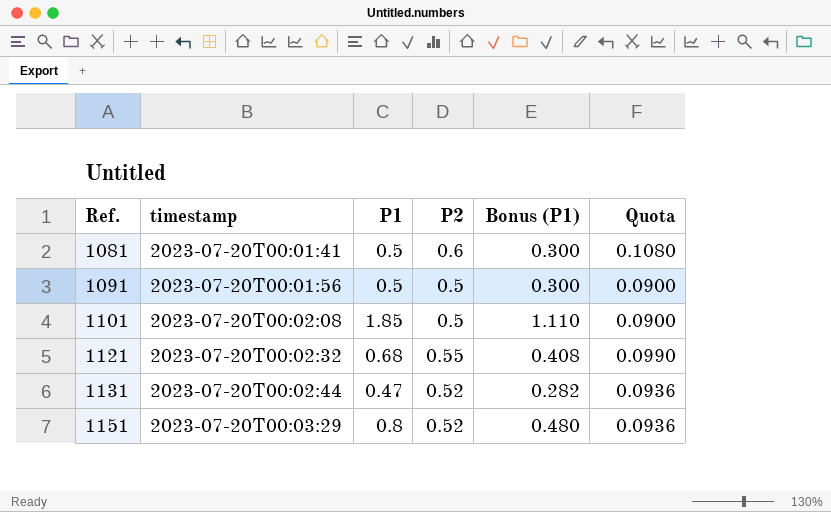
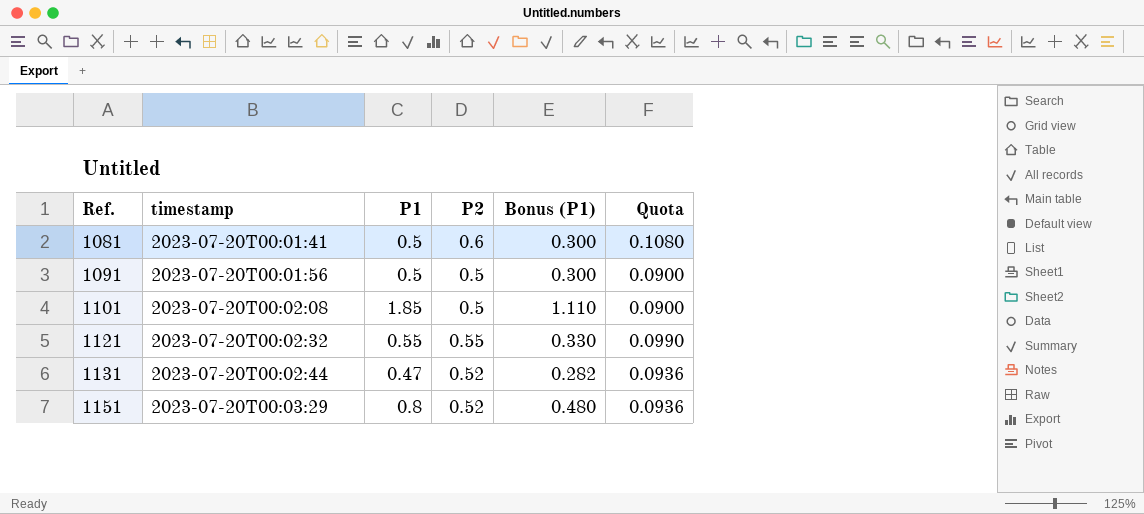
1121 | P1: 0.68 -> 0.55
1121 | Bonus (P1): 0.408 -> 0.330

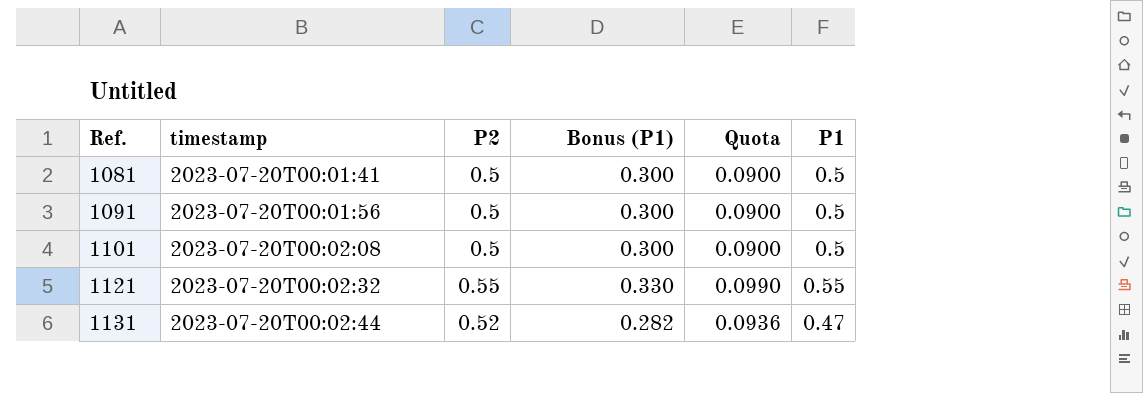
column P1 | position: 3 -> 6
row 1151: 2023-07-20T00:03:29 | 0.8 | 0.52 | 0.480 | 0.0936 -> none
1081 | P2: 0.6 -> 0.5
1081 | Quota: 0.1080 -> 0.0900
1101 | Bonus (P1): 1.110 -> 0.300
1101 | P1: 1.85 -> 0.5

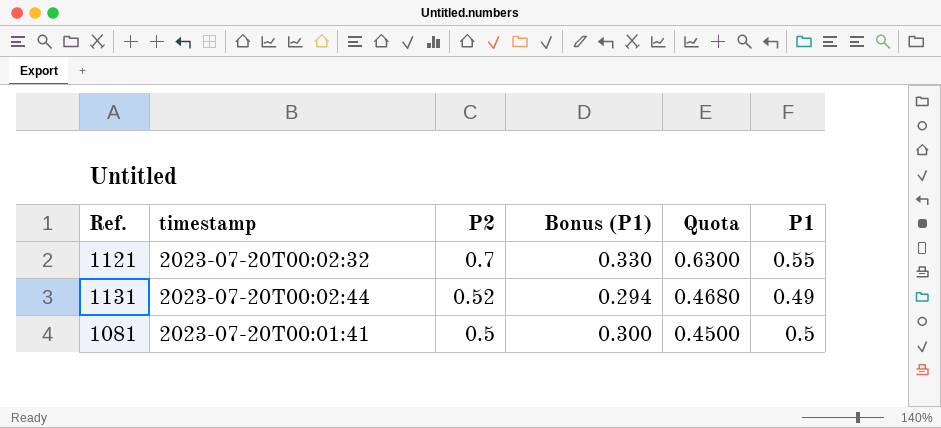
row order: Ref. ascending -> P2 descending
column Quota | formula: [P2] * 0.18 -> [P2] * 0.9
row 1091: 2023-07-20T00:01:56 | 0.5 | 0.300 | 0.0900 | 0.5 -> none
row 1101: 2023-07-20T00:02:08 | 0.5 | 0.300 | 0.0900 | 0.5 -> none
1121 | P2: 0.55 -> 0.7
1131 | Bonus (P1): 0.282 -> 0.294
1131 | P1: 0.47 -> 0.49

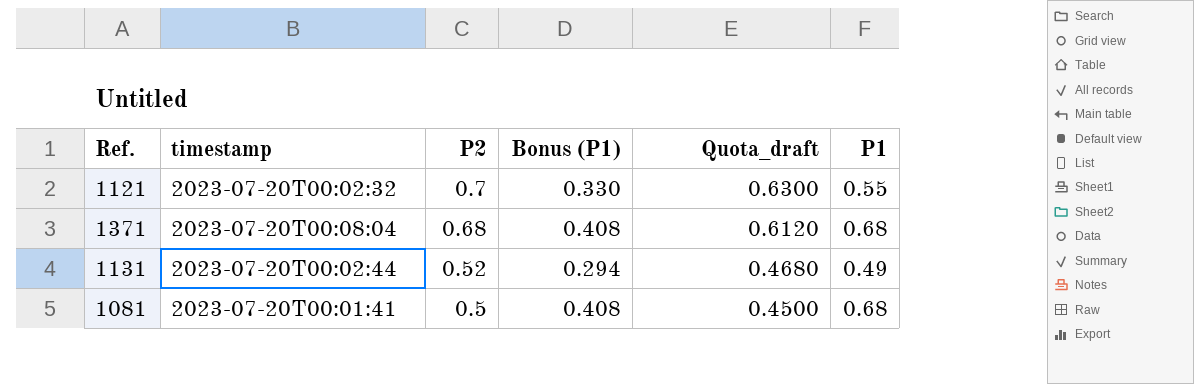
column name: Quota -> Quota_draft
row 1371: none -> 2023-07-20T00:08:04 | 0.68 | 0.408 | 0.6120 | 0.68
1081 | Bonus (P1): 0.300 -> 0.408
1081 | P1: 0.5 -> 0.68

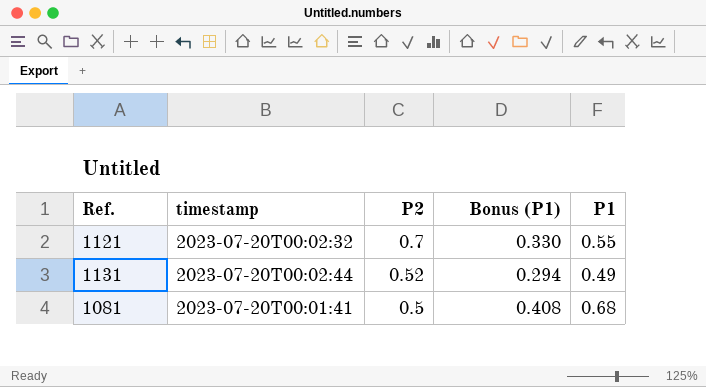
column Quota_draft | formula: [P2] * 0.9 -> none
row 1371: 2023-07-20T00:08:04 | 0.68 | 0.408 | 0.6120 | 0.68 -> none

